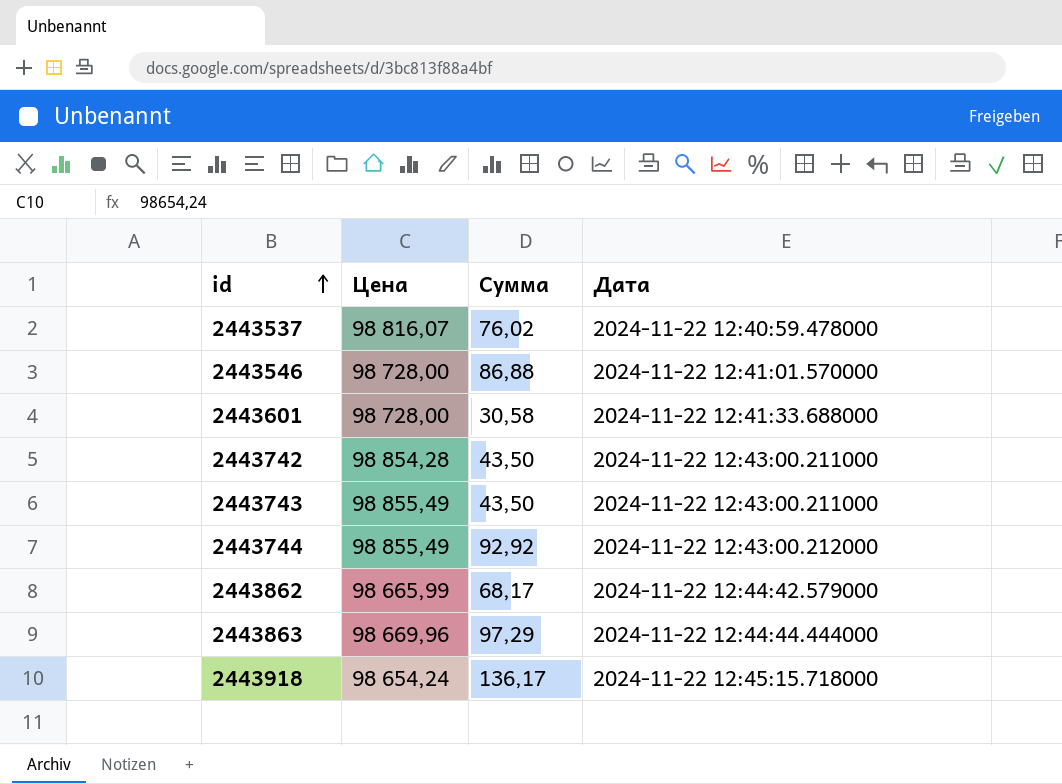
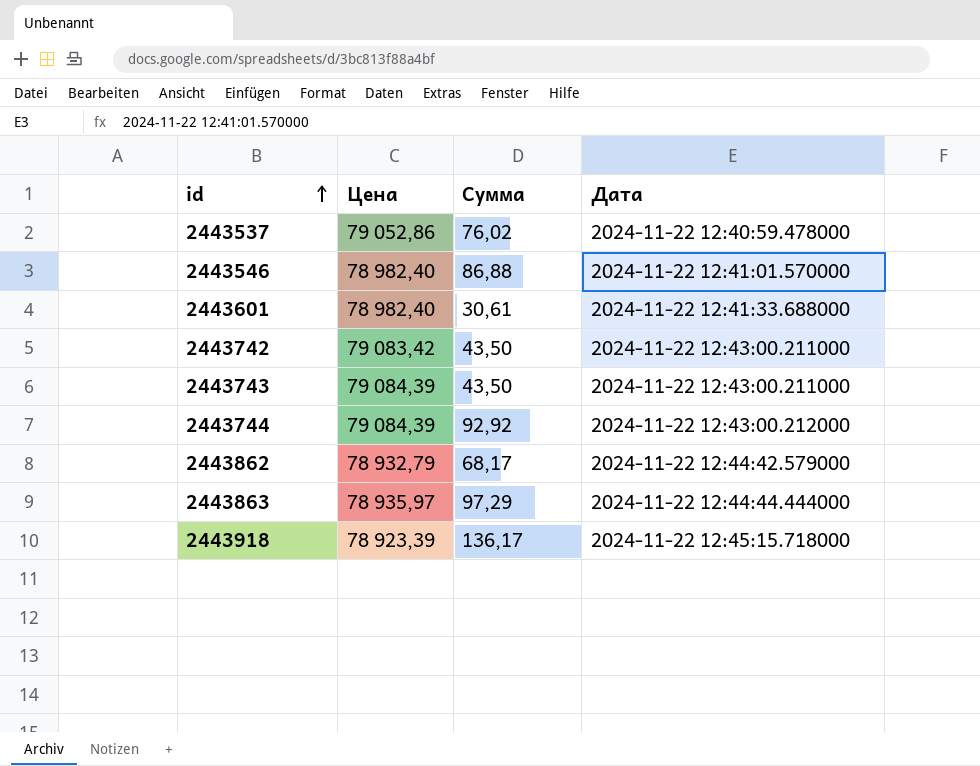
2443537 | Цена: 98 816,07 -> 79 052,86
2443546 | Цена: 98 728,00 -> 78 982,40
2443601 | Цена: 98 728,00 -> 78 982,40
2443601 | Сумма: 30,58 -> 30,61
2443742 | Цена: 98 854,28 -> 79 083,42
2443743 | Цена: 98 855,49 -> 79 084,39
2443744 | Цена: 98 855,49 -> 79 084,39
2443862 | Цена: 98 665,99 -> 78 932,79
2443863 | Цена: 98 669,96 -> 78 935,97
2443918 | Цена: 98 654,24 -> 78 923,39

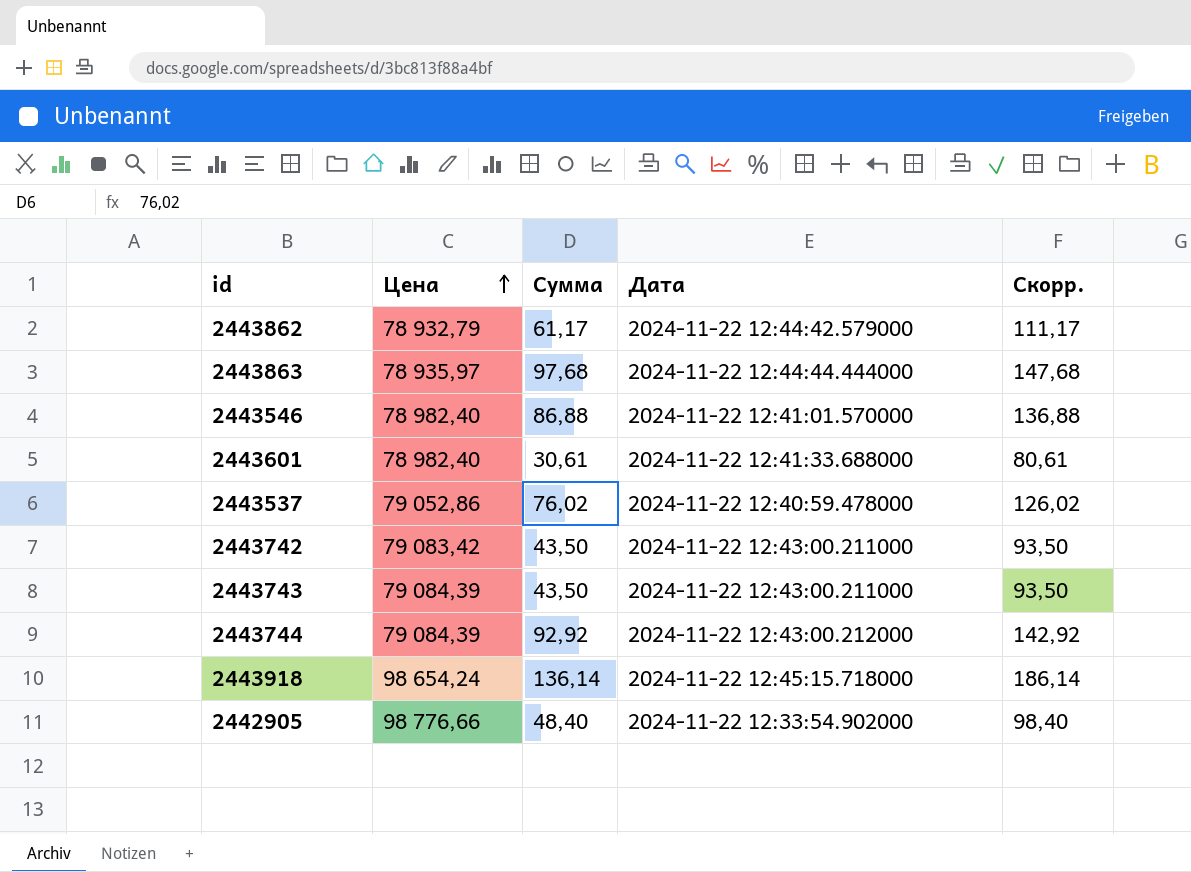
row order: id ascending -> Цена ascending
column Скорр. | formula: none -> [Сумма] + 50
2443862 | Сумма: 68,17 -> 61,17
2443863 | Сумма: 97,29 -> 97,68
2443918 | Цена: 78 923,39 -> 98 654,24
2443918 | Сумма: 136,17 -> 136,14
row 2442905: none -> 98 776,66 | 48,40 | 2024-11-22 12:33:54.902000 | 98,40

